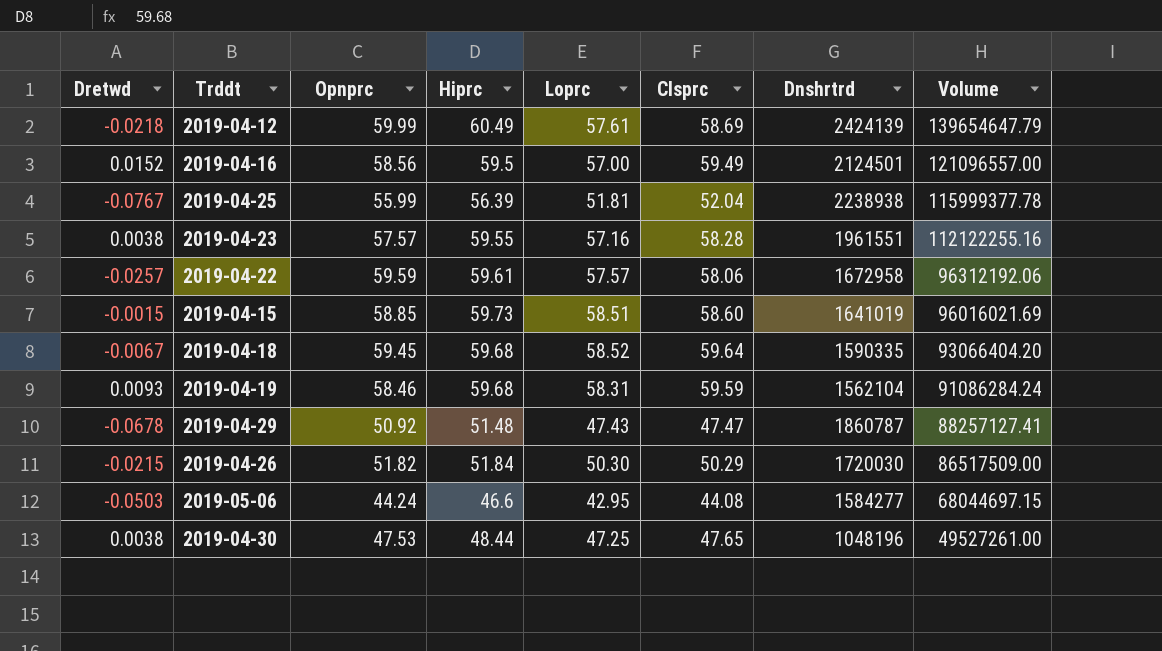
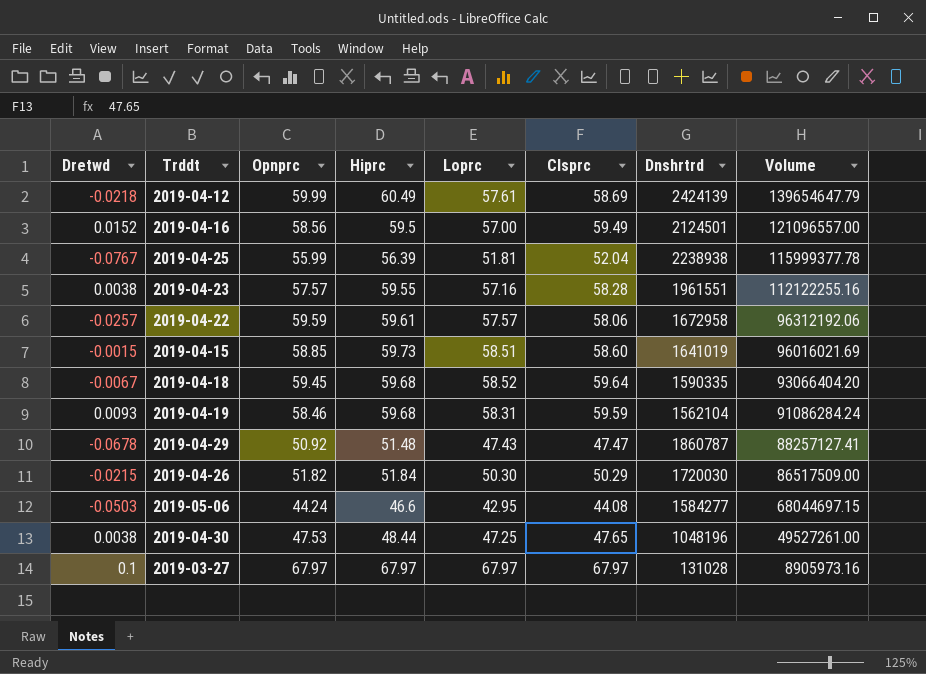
row 2019-03-27: none -> 0.1 | 67.97 | 67.97 | 67.97 | 67.97 | 131028 | 8905973.16

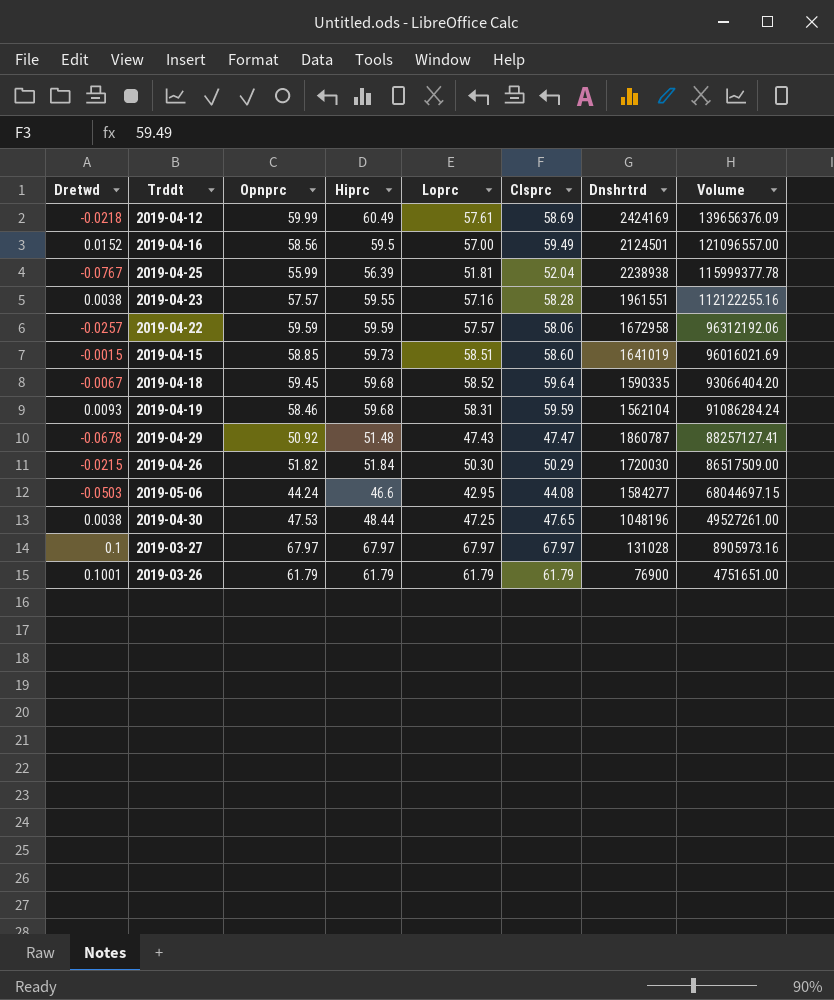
2019-04-12 | Dnshrtrd: 2424139 -> 2424169
2019-04-12 | Volume: 139654647.79 -> 139656376.09
2019-04-22 | Hiprc: 59.61 -> 59.59
row 2019-03-26: none -> 0.1001 | 61.79 | 61.79 | 61.79 | 61.79 | 76900 | 4751651.00

